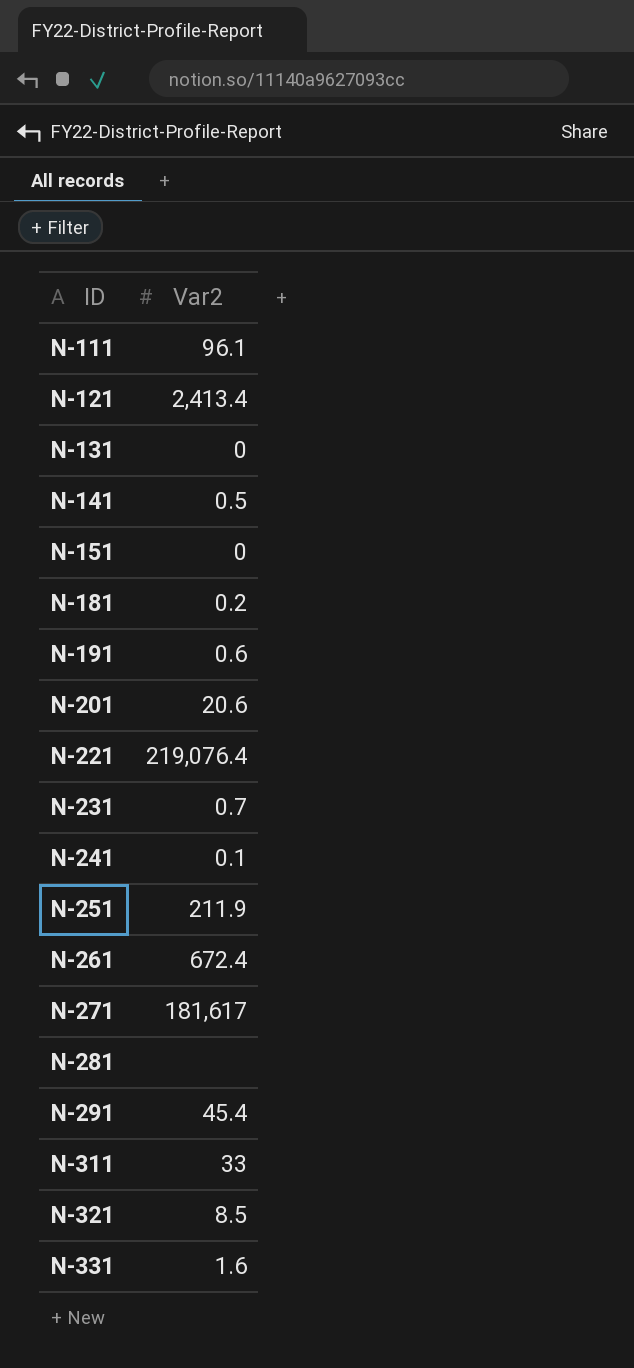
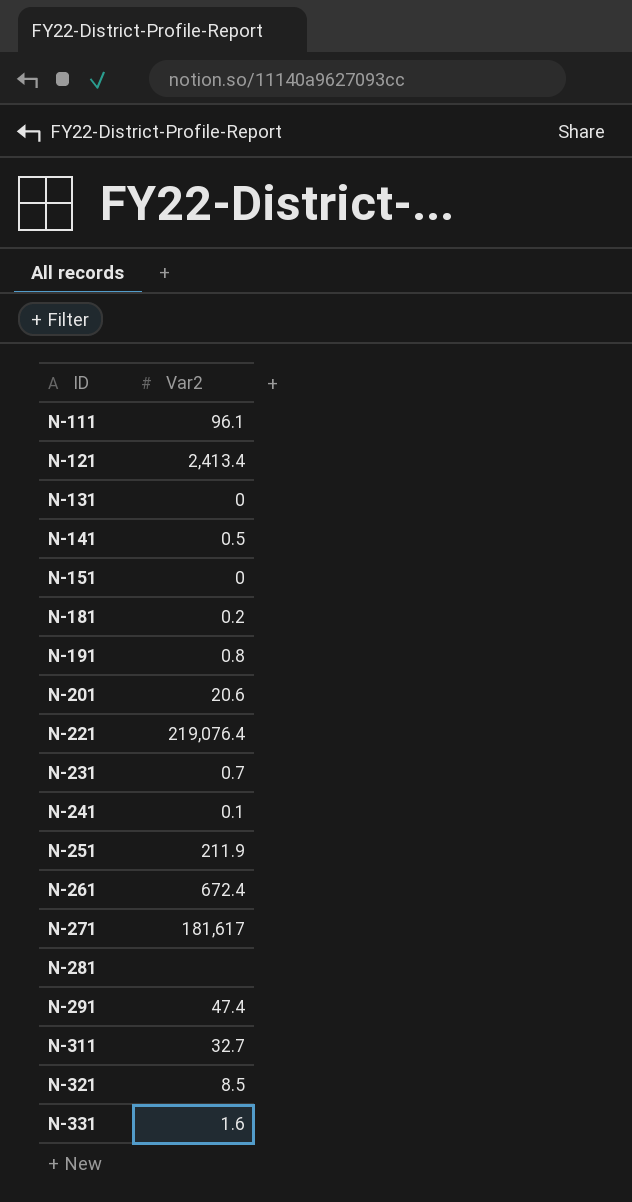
N-191 | Var2: 0.6 -> 0.8
N-291 | Var2: 45.4 -> 47.4
N-311 | Var2: 33 -> 32.7

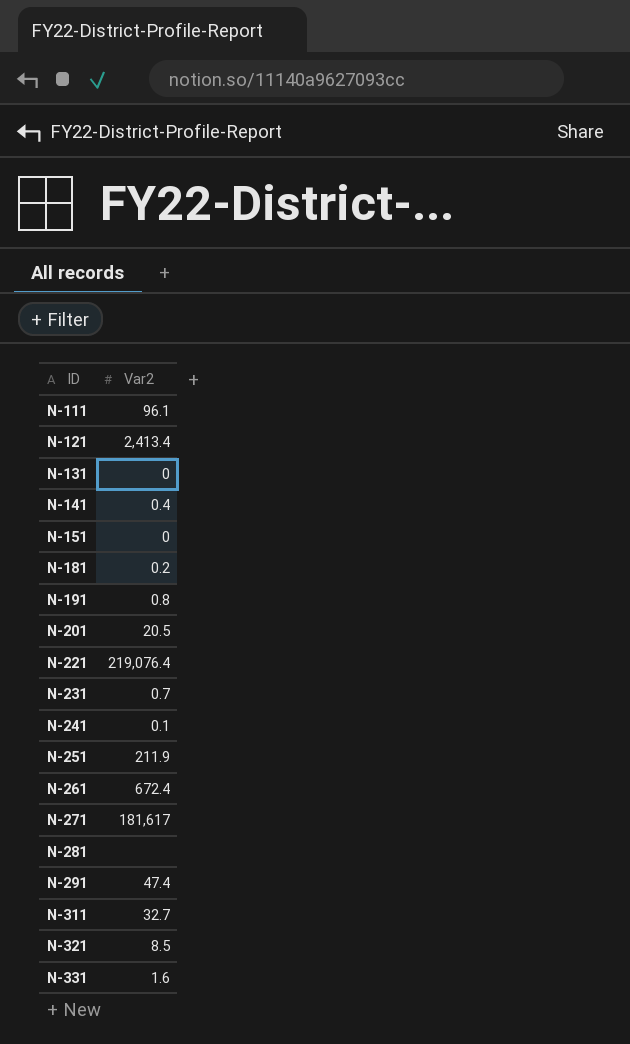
N-141 | Var2: 0.5 -> 0.4
N-201 | Var2: 20.6 -> 20.5

